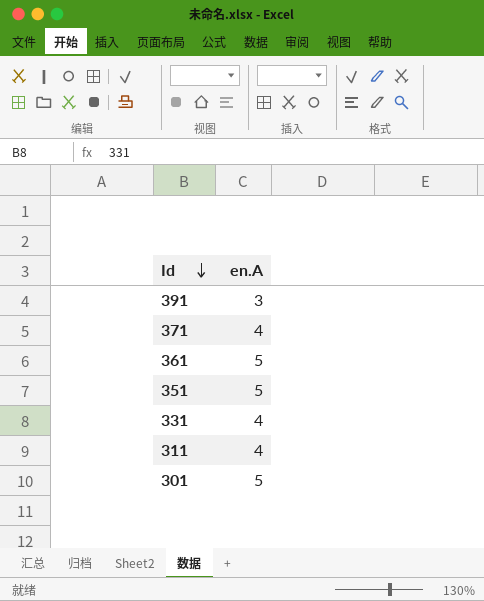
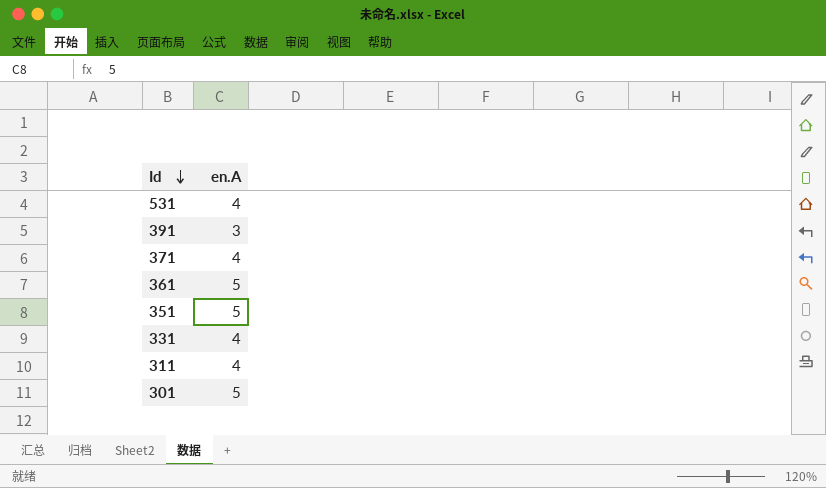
row 531: none -> 4

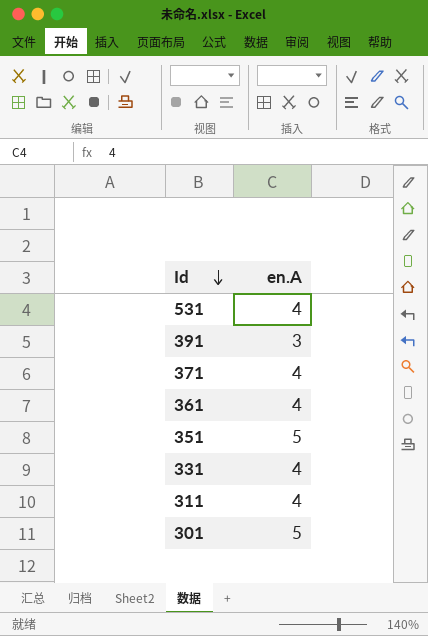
361 | en.A: 5 -> 4

